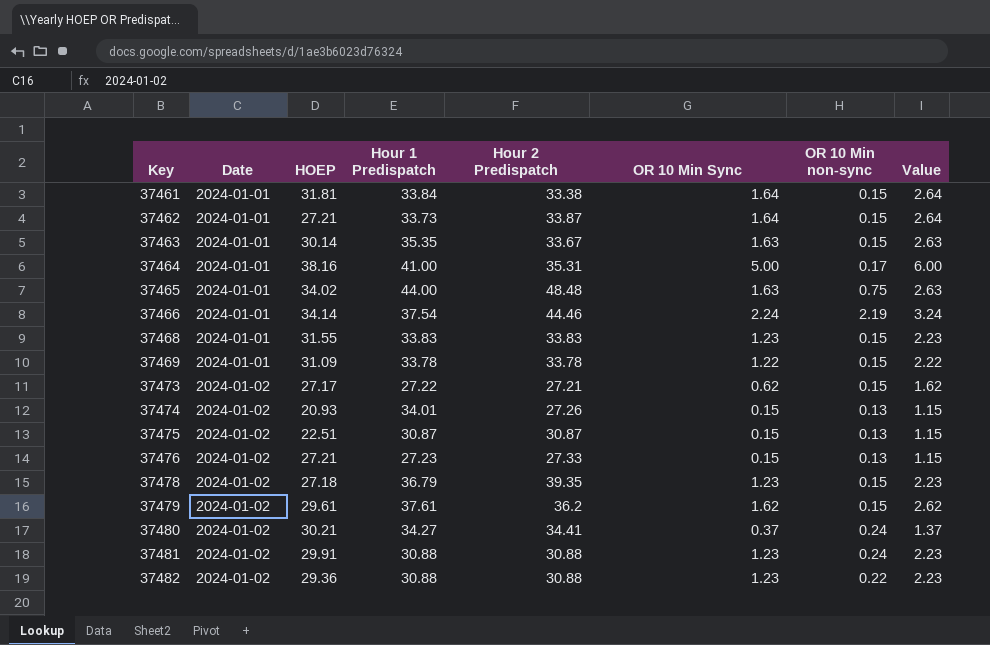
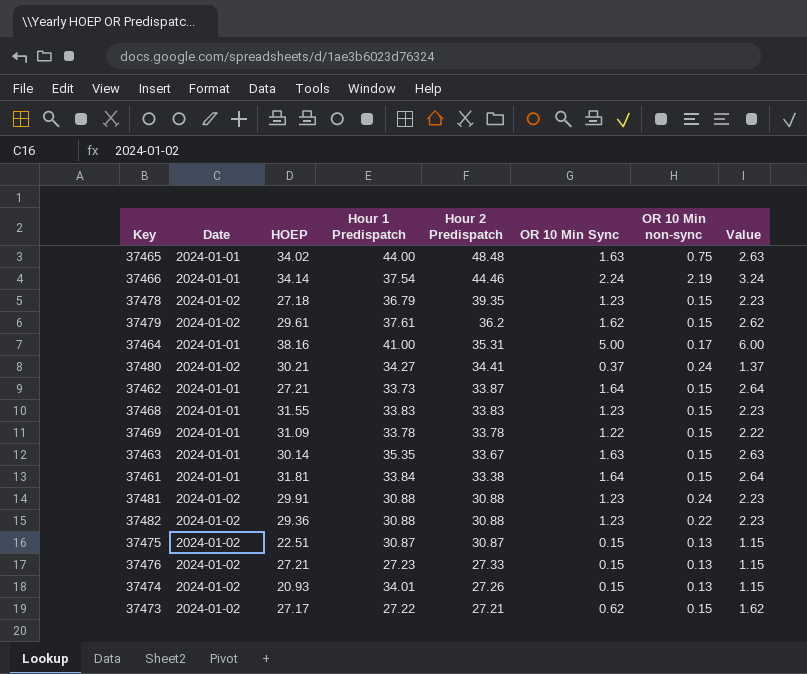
row order: Key ascending -> Hour 2 Predispatch descending

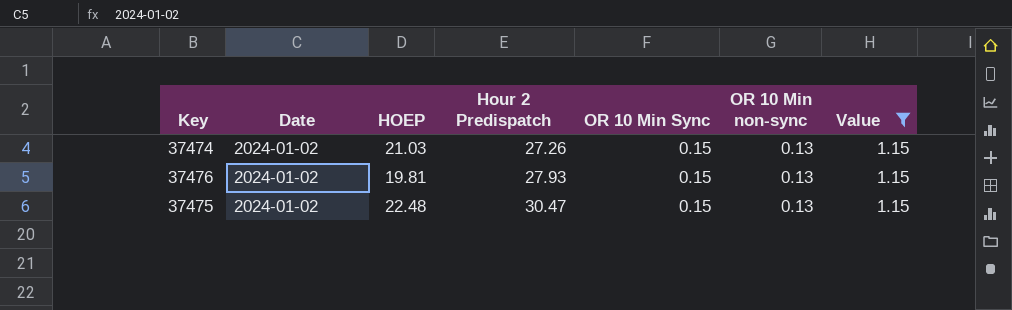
filter: none -> Value = 1.15
row order: Hour 2 Predispatch descending -> Hour 2 Predispatch ascending
column Hour 1 Predispatch | position: 4 -> none
37474 | HOEP: 20.93 -> 21.03
37476 | HOEP: 27.21 -> 19.81
37476 | Hour 2 Predispatch: 27.33 -> 27.93
37475 | HOEP: 22.51 -> 22.48
37475 | Hour 2 Predispatch: 30.87 -> 30.47

